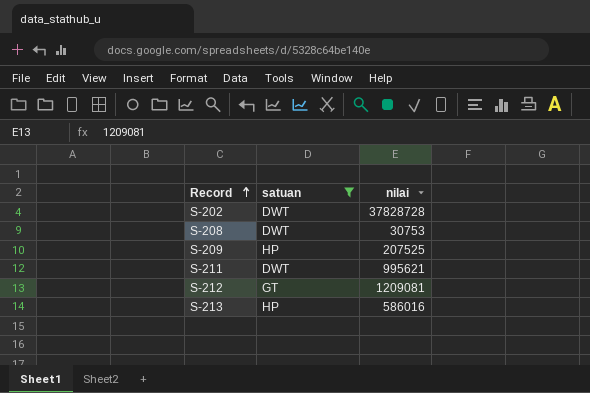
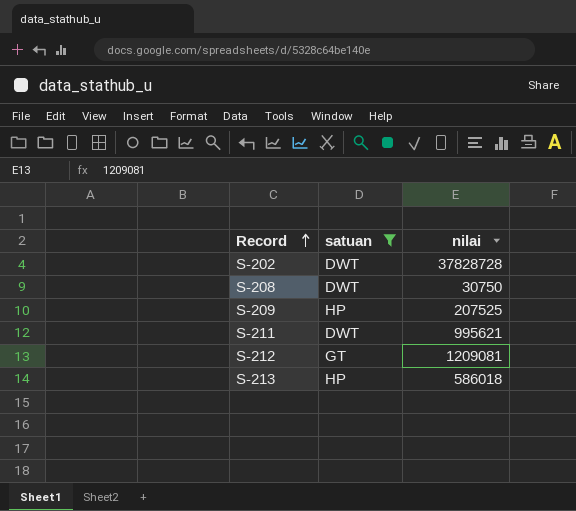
S-208 | nilai: 30753 -> 30750
S-213 | nilai: 586016 -> 586018

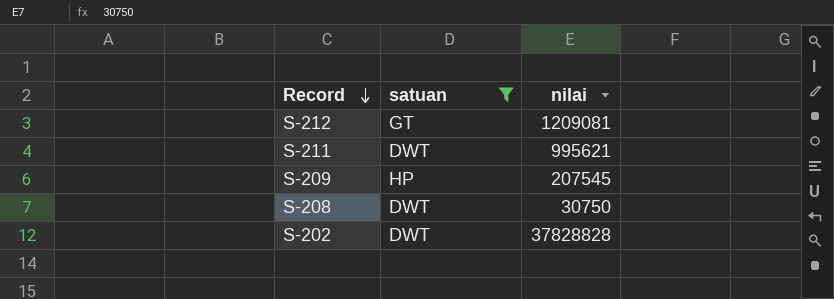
row order: Record ascending -> Record descending
row S-213: HP | 586018 -> none
S-209 | nilai: 207525 -> 207545
S-202 | nilai: 37828728 -> 37828828

